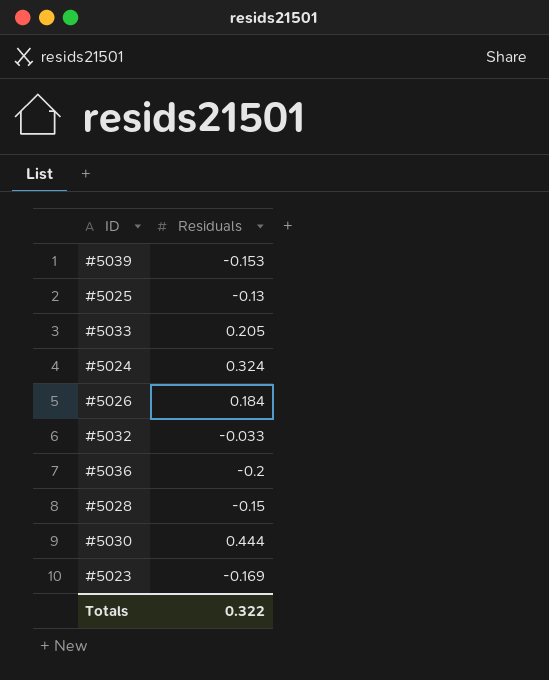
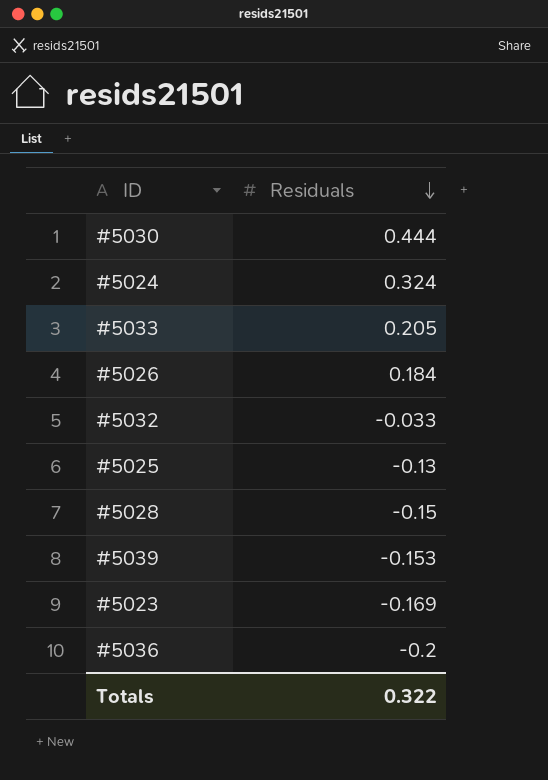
row order: none -> Residuals descending

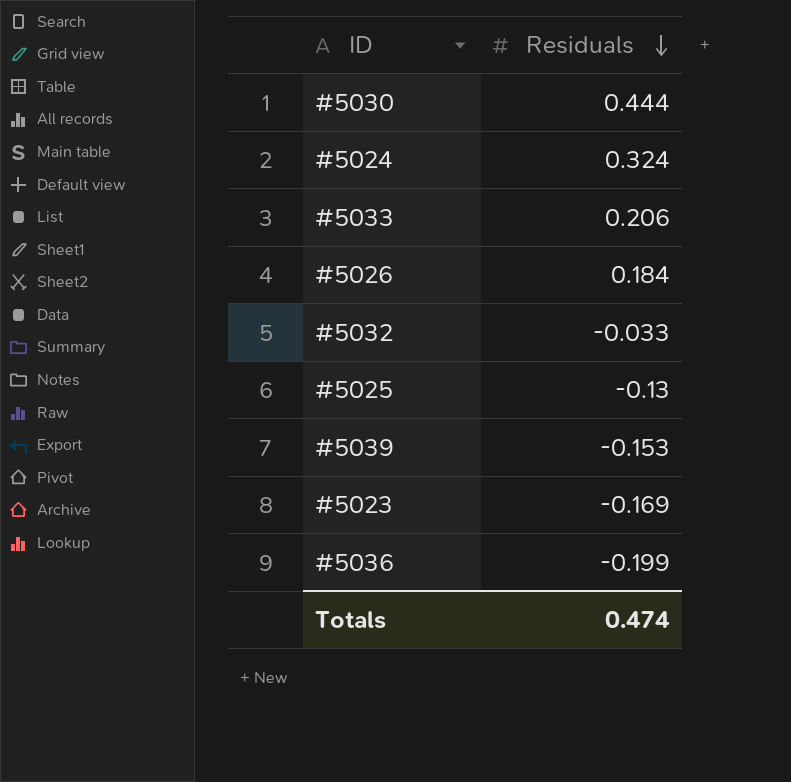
row #5028: -0.15 -> none
#5033 | Residuals: 0.205 -> 0.206
#5036 | Residuals: -0.2 -> -0.199
Totals | Residuals: 0.322 -> 0.474

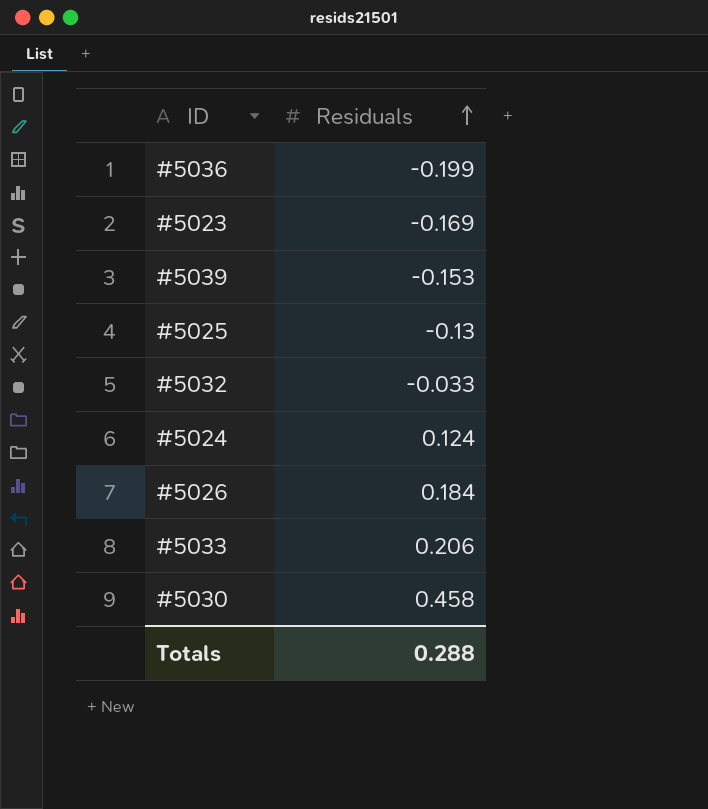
row order: Residuals descending -> Residuals ascending
#5024 | Residuals: 0.324 -> 0.124
#5030 | Residuals: 0.444 -> 0.458
Totals | Residuals: 0.474 -> 0.288

